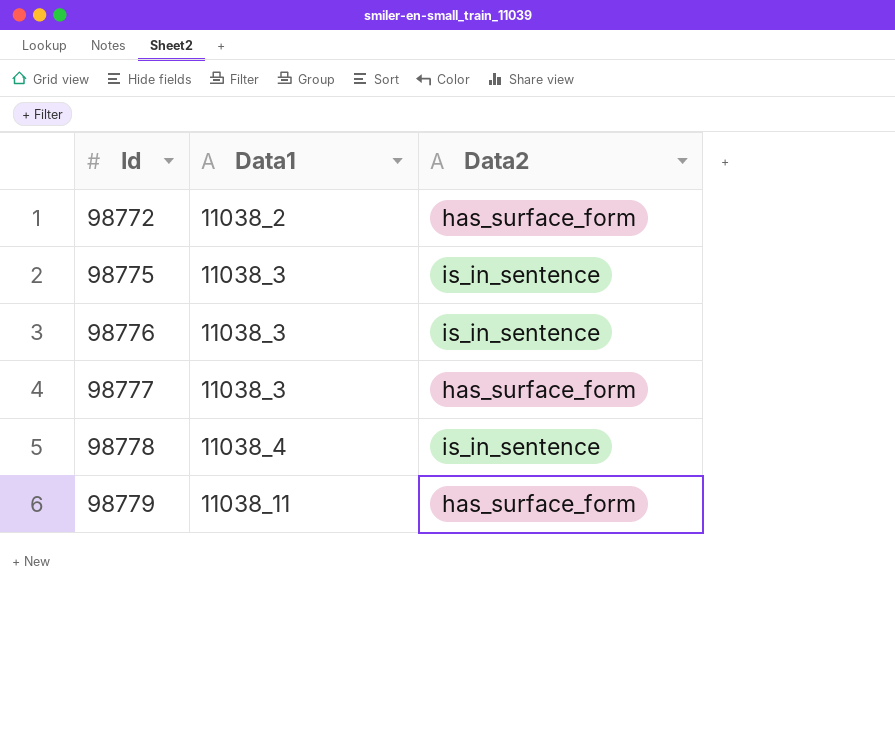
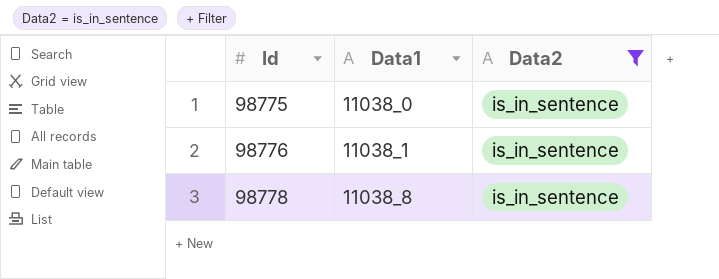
filter: none -> Data2 = is_in_sentence
98775 | Data1: 11038_3 -> 11038_0
98776 | Data1: 11038_3 -> 11038_1
98778 | Data1: 11038_4 -> 11038_8

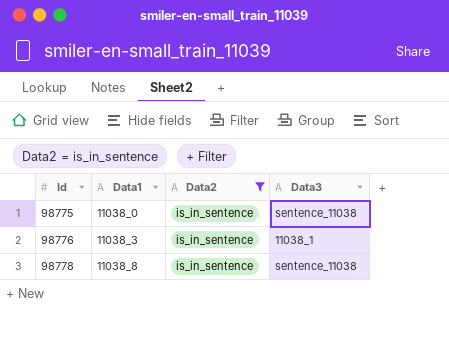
column Data3 | position: none -> 4
98776 | Data1: 11038_1 -> 11038_3

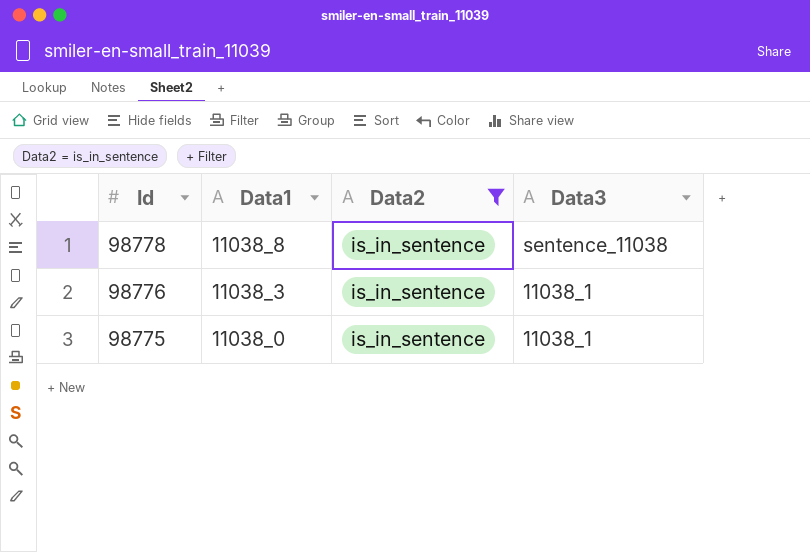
row order: Id ascending -> Id descending
98775 | Data3: sentence_11038 -> 11038_1

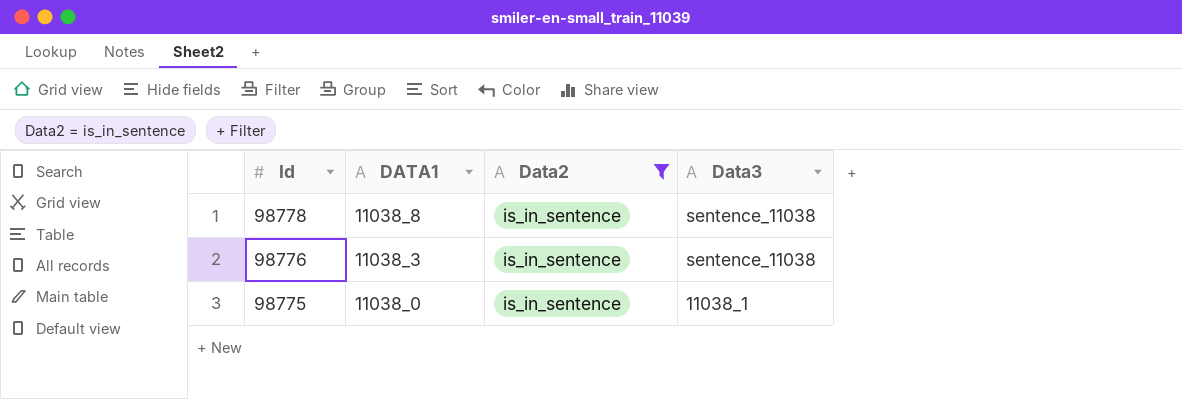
column name: Data1 -> DATA1
98776 | Data3: 11038_1 -> sentence_11038

